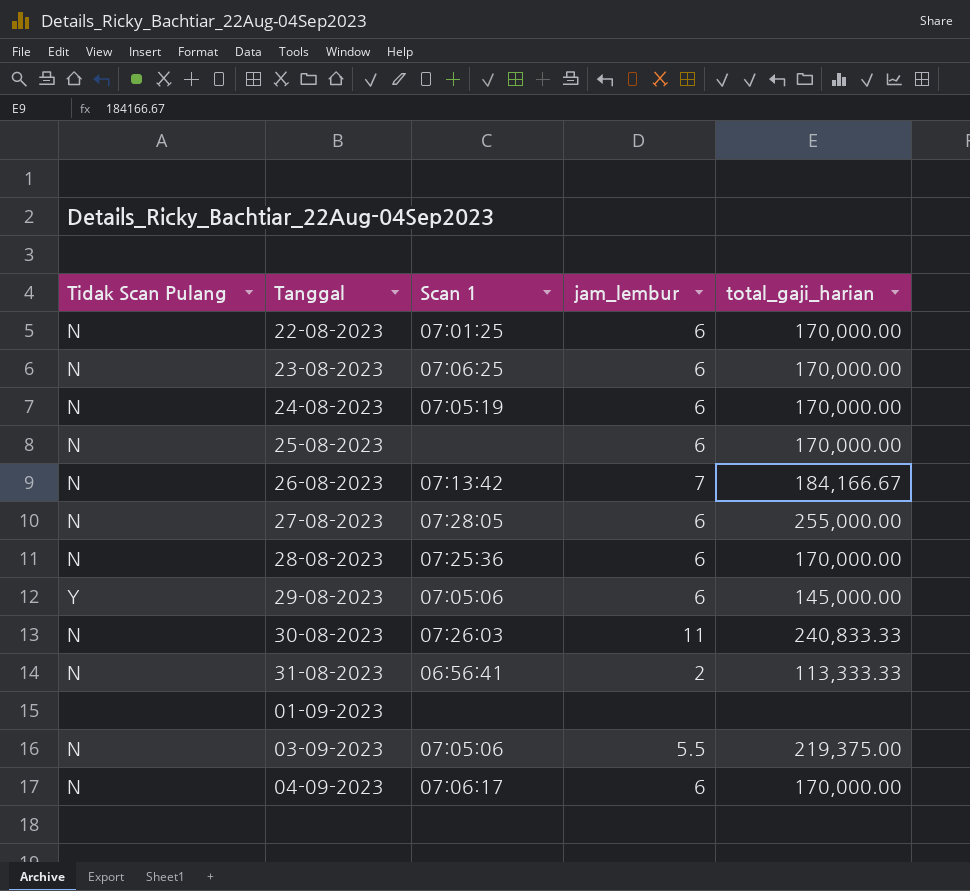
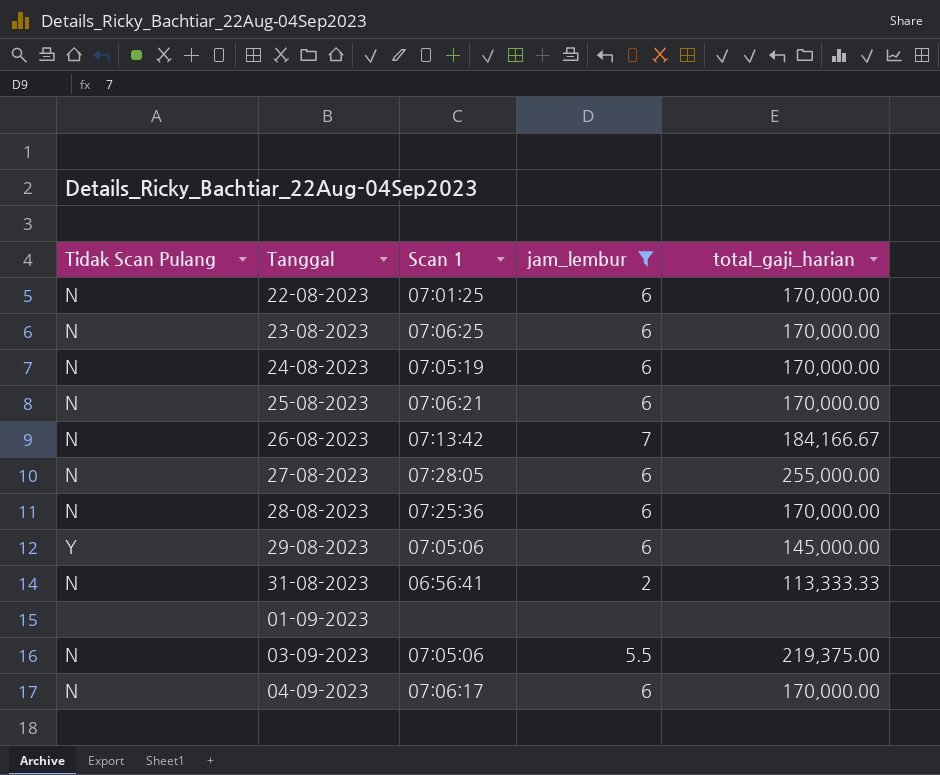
filter: none -> jam_lembur != 11
25-08-2023 | Scan 1: none -> 07:06:21

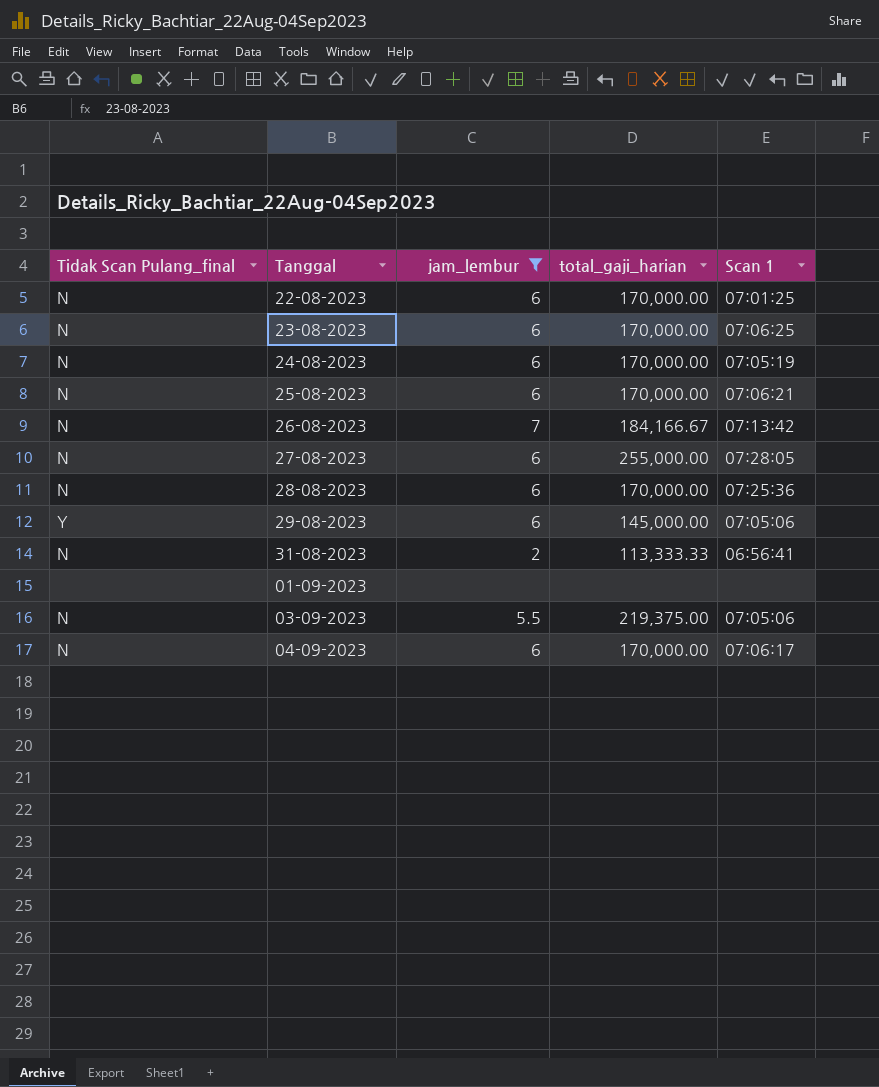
column name: Tidak Scan Pulang -> Tidak Scan Pulang_final
column Scan 1 | position: 3 -> 5

